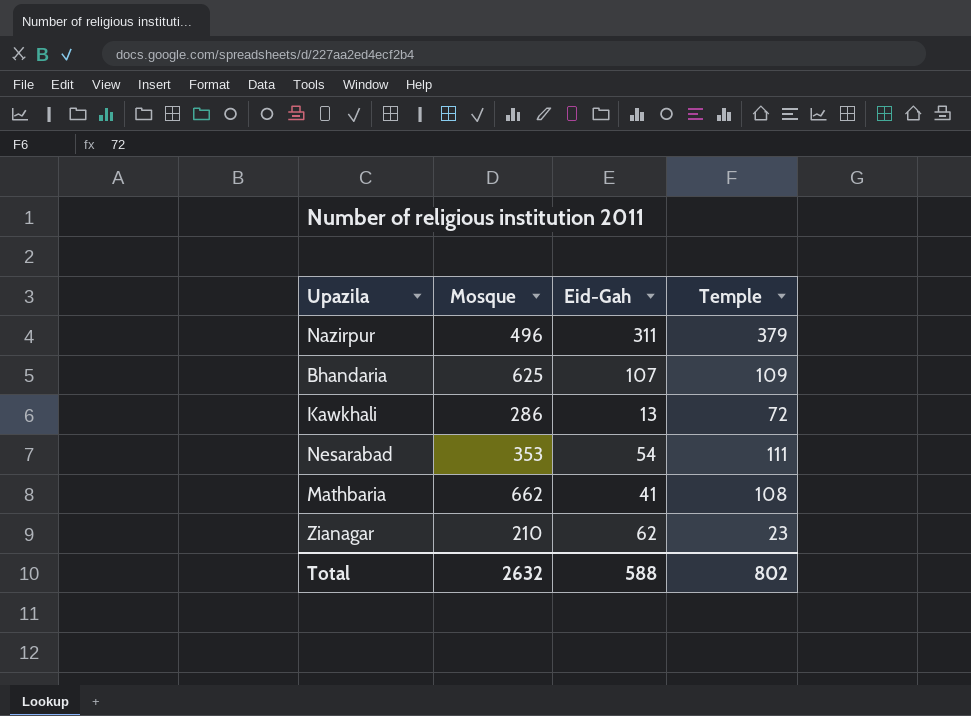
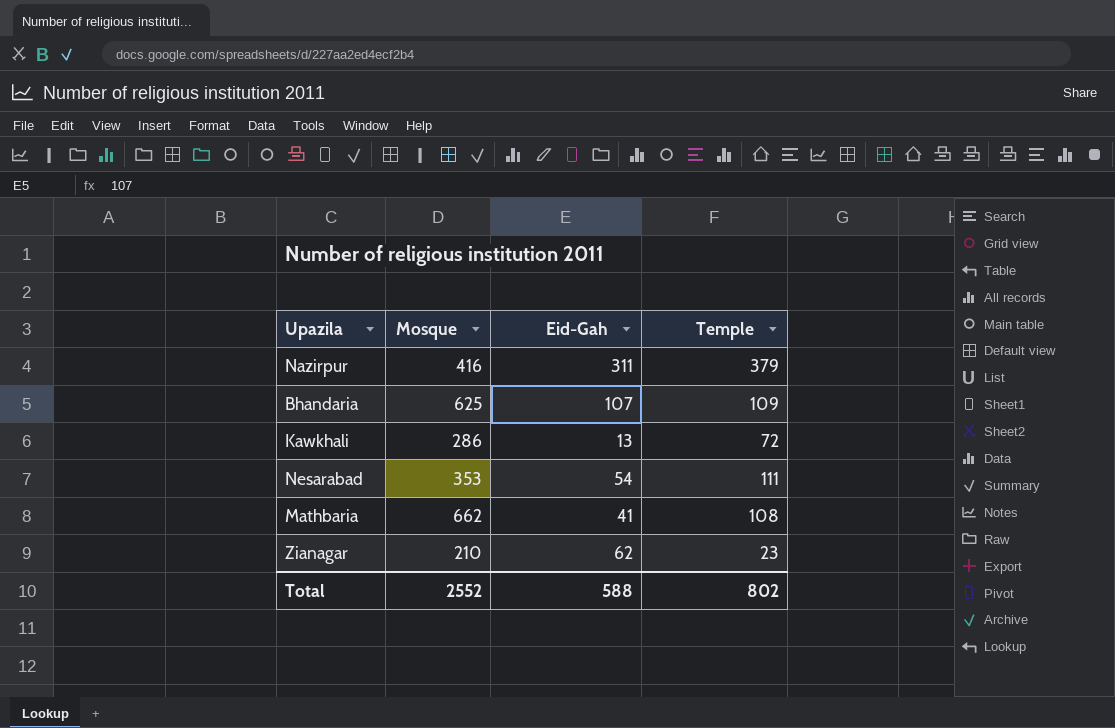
Nazirpur | Mosque: 496 -> 416
Total | Mosque: 2632 -> 2552

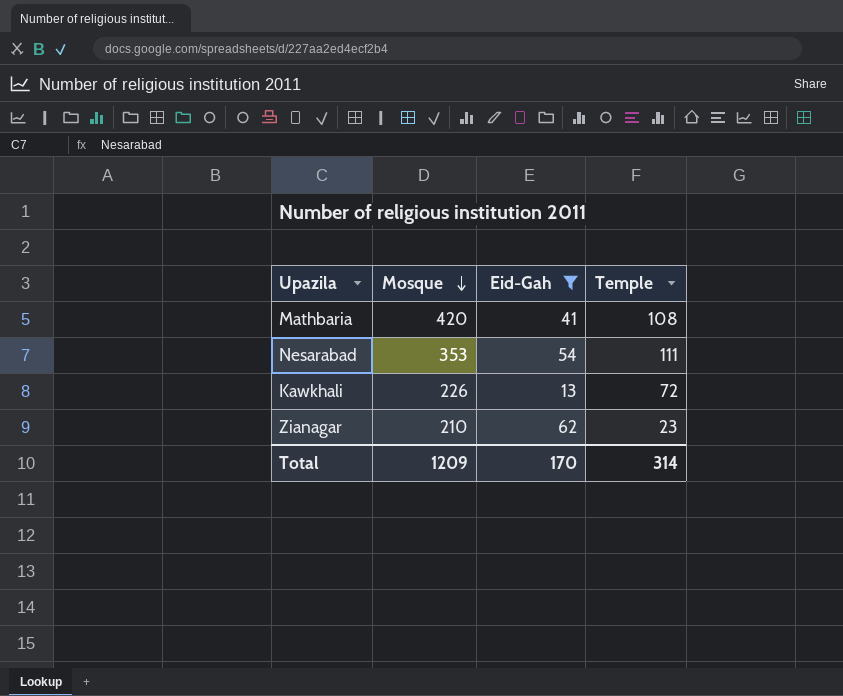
filter: none -> Eid-Gah <= 62
row order: none -> Mosque descending
Mathbaria | Mosque: 662 -> 420
Kawkhali | Mosque: 286 -> 226
Total | Mosque: 2552 -> 1209
Total | Eid-Gah: 588 -> 170
Total | Temple: 802 -> 314

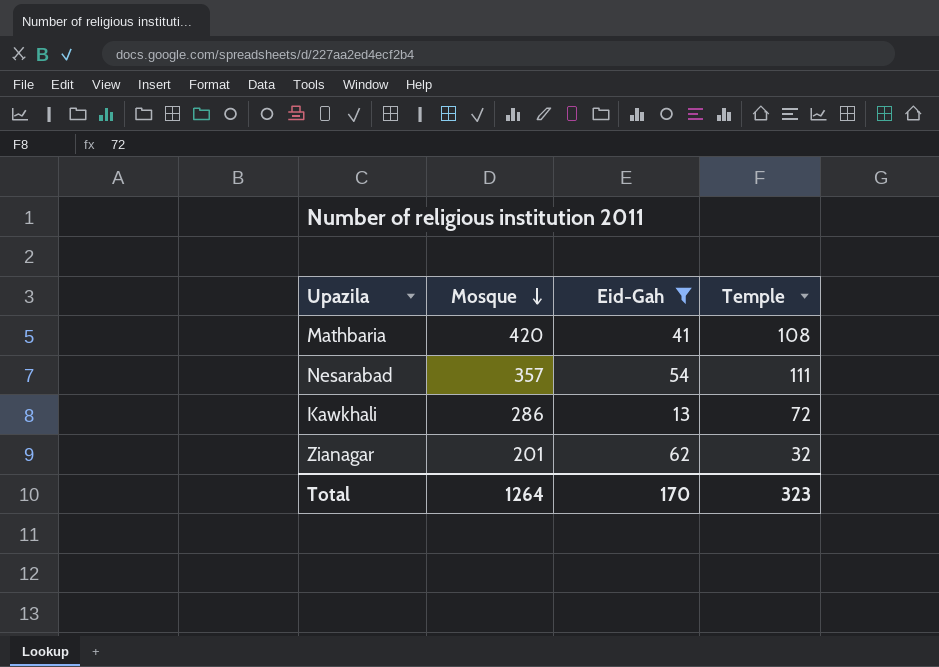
Nesarabad | Mosque: 353 -> 357
Kawkhali | Mosque: 226 -> 286
Zianagar | Mosque: 210 -> 201
Zianagar | Temple: 23 -> 32
Total | Mosque: 1209 -> 1264
Total | Temple: 314 -> 323

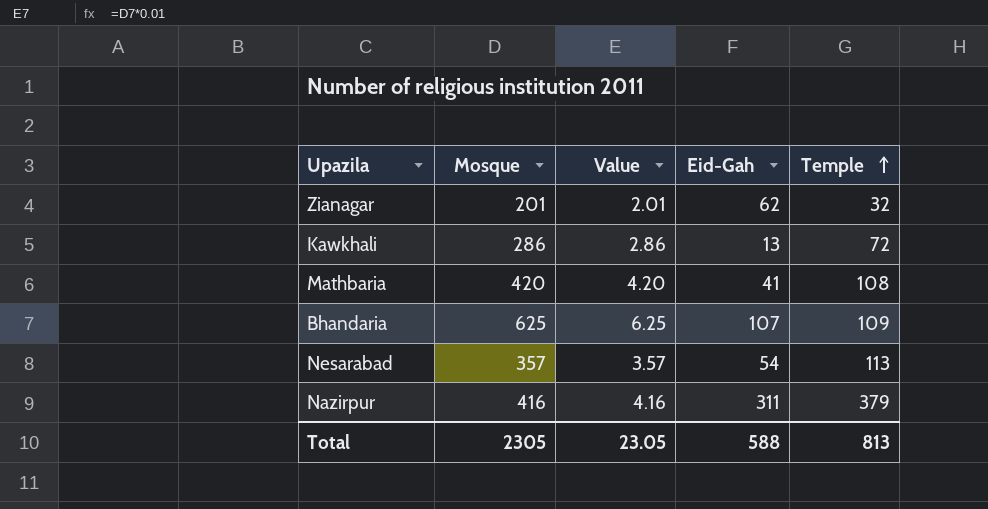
filter: Eid-Gah <= 62 -> none
row order: Mosque descending -> Temple ascending
column Value | formula: none -> [Mosque] * 0.01
Nesarabad | Temple: 111 -> 113
Total | Mosque: 1264 -> 2305
Total | Eid-Gah: 170 -> 588
Total | Temple: 323 -> 813

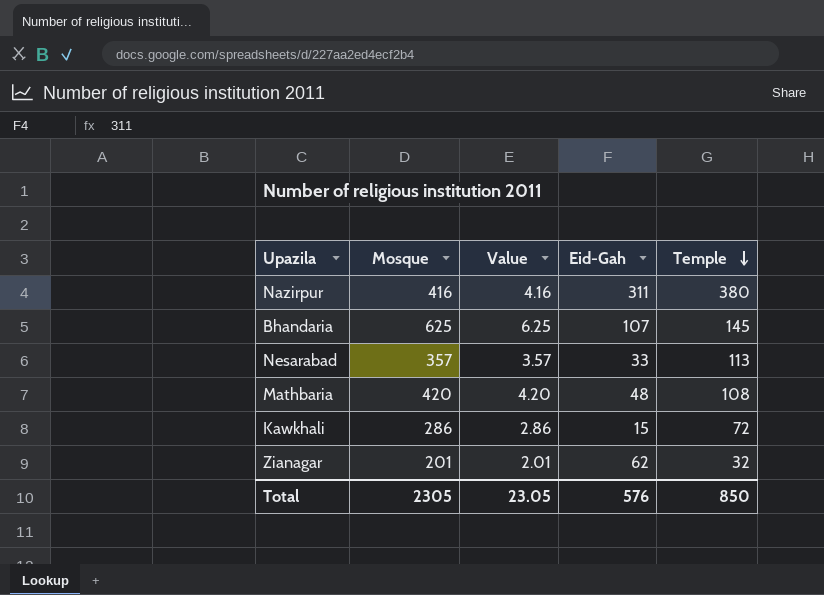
row order: Temple ascending -> Temple descending
Nazirpur | Temple: 379 -> 380
Bhandaria | Temple: 109 -> 145
Nesarabad | Eid-Gah: 54 -> 33
Mathbaria | Eid-Gah: 41 -> 48
Kawkhali | Eid-Gah: 13 -> 15
Total | Eid-Gah: 588 -> 576
Total | Temple: 813 -> 850

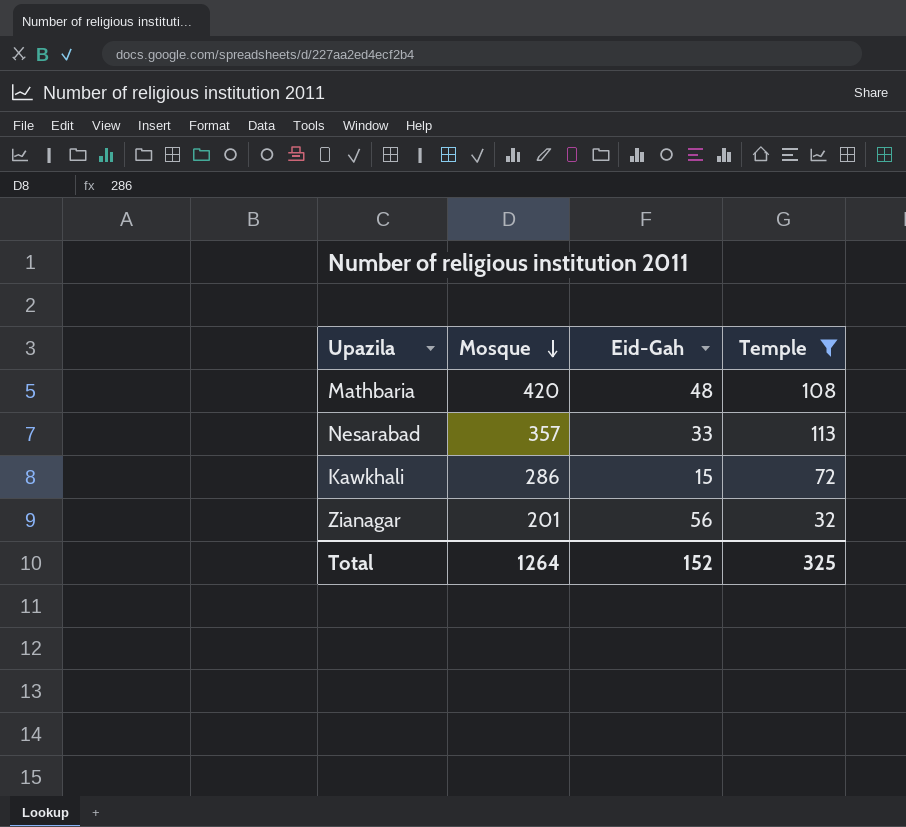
filter: none -> Temple <= 113
row order: Temple descending -> Mosque descending
column Value | formula: [Mosque] * 0.01 -> none
Zianagar | Eid-Gah: 62 -> 56
Total | Mosque: 2305 -> 1264
Total | Eid-Gah: 576 -> 152
Total | Temple: 850 -> 325

